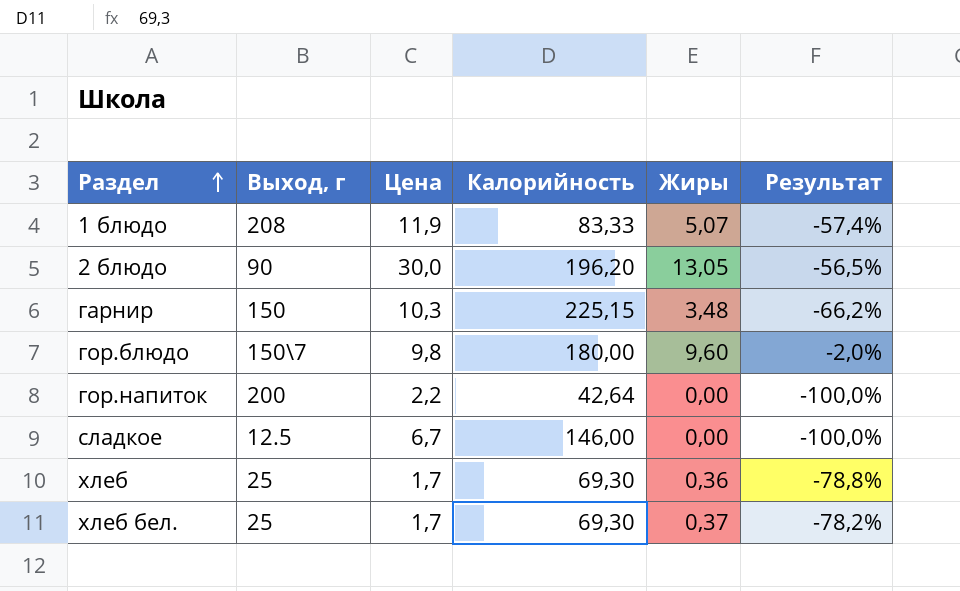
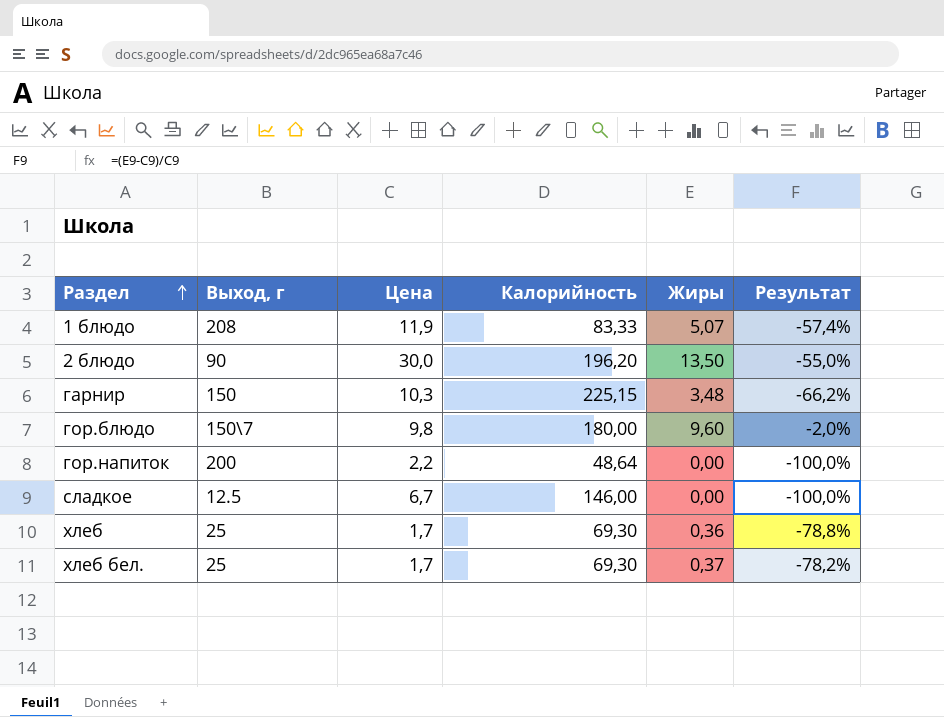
2 блюдо | Жиры: 13,05 -> 13,50
2 блюдо | Результат: -56,5% -> -55,0%
гор.напиток | Калорийность: 42,64 -> 48,64

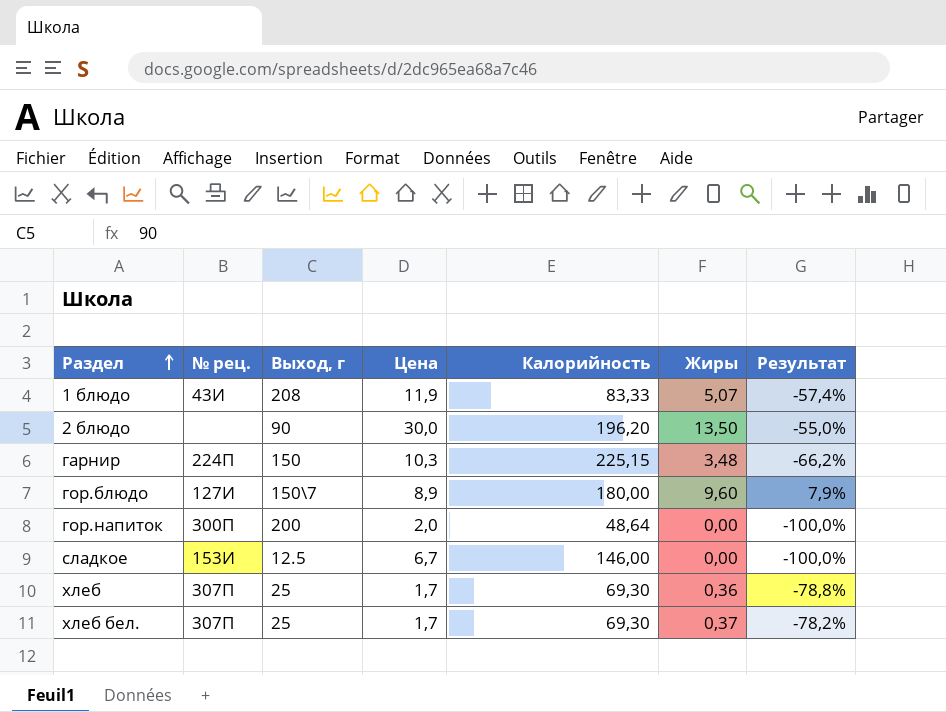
column № рец. | position: none -> 2
гор.блюдо | Цена: 9,8 -> 8,9
гор.блюдо | Результат: -2,0% -> 7,9%
гор.напиток | Цена: 2,2 -> 2,0

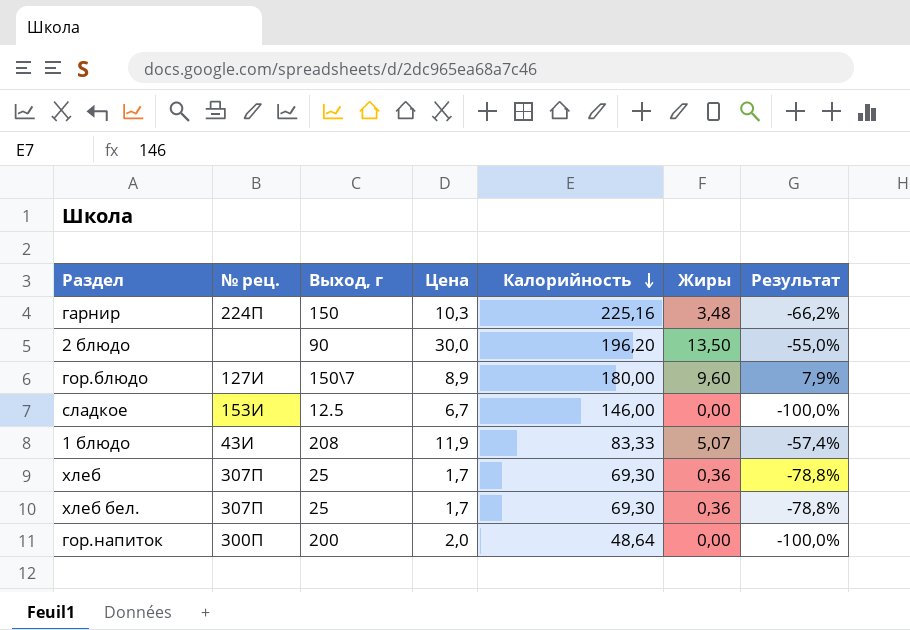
row order: Раздел ascending -> Калорийность descending
гарнир | Калорийность: 225,15 -> 225,16
хлеб бел. | Жиры: 0,37 -> 0,36
хлеб бел. | Результат: -78,2% -> -78,8%

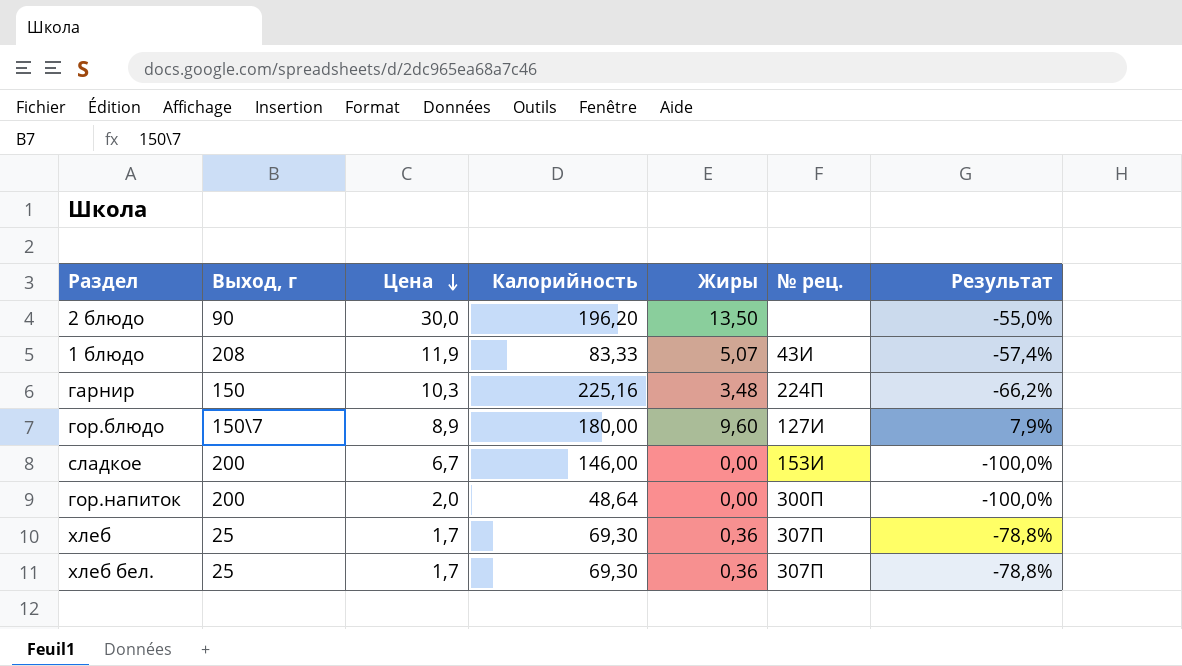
row order: Калорийность descending -> Цена descending
column № рец. | position: 2 -> 6
сладкое | Выход, г: 12.5 -> 200

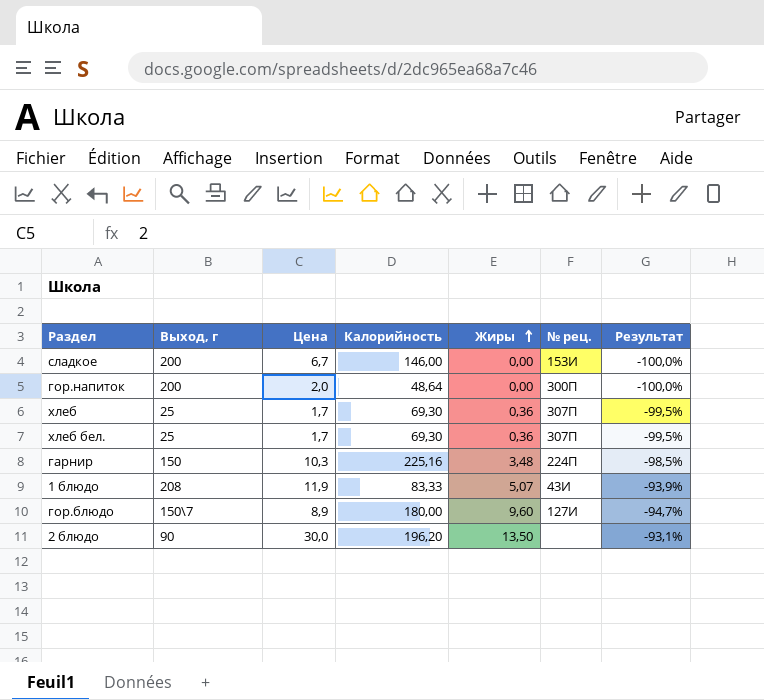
row order: Цена descending -> Жиры ascending
column Результат | formula: ([Жиры] - [Цена]) / [Цена] -> ([Жиры] - [Калорийность]) / [Калорийность]

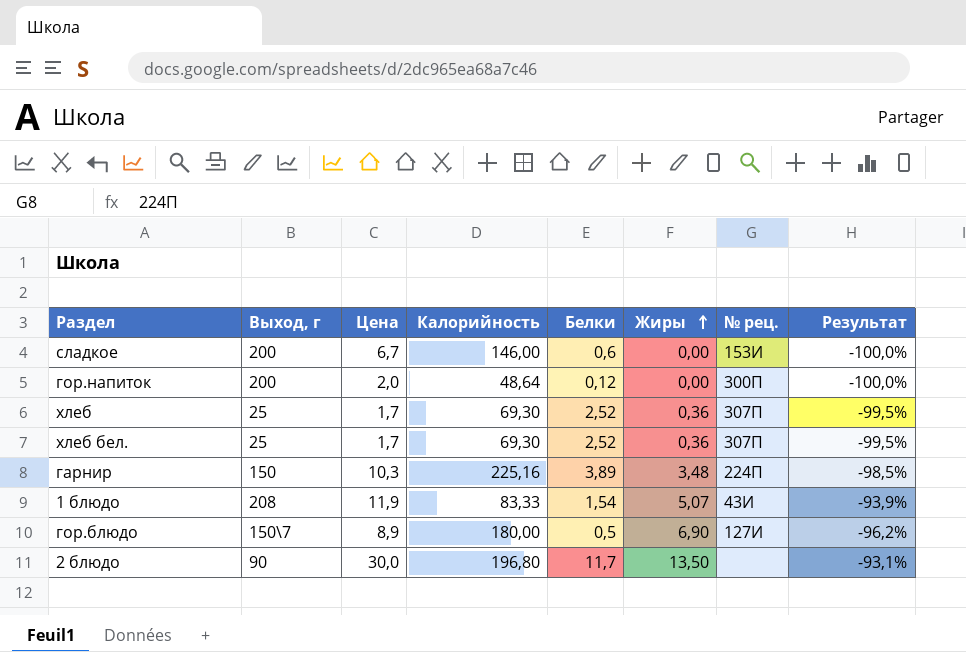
column Белки | position: none -> 5
гор.блюдо | Жиры: 9,60 -> 6,90
гор.блюдо | Результат: -94,7% -> -96,2%
2 блюдо | Калорийность: 196,20 -> 196,80

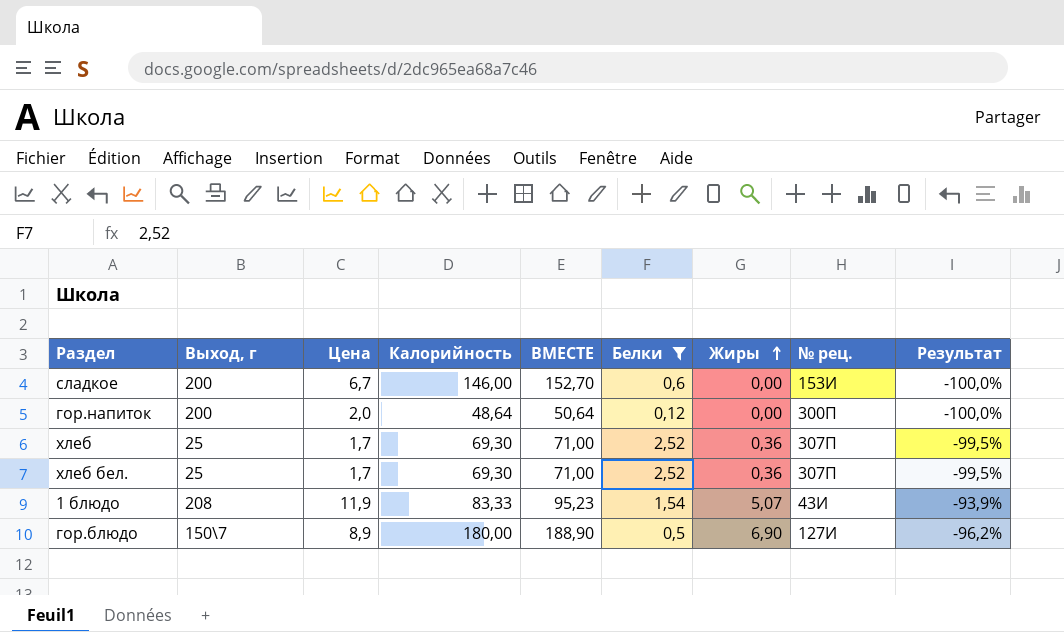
filter: none -> Белки <= 2,52
column ВМЕСТЕ | formula: none -> [Цена] + [Калорийность]

